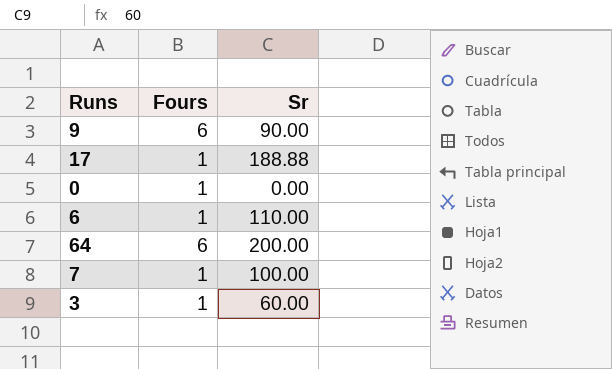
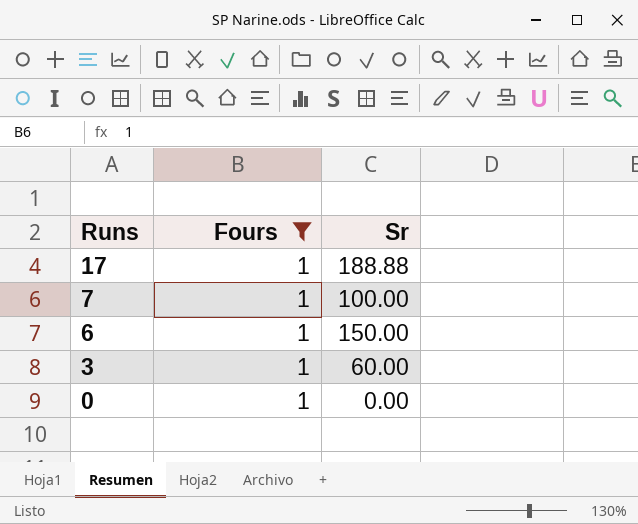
filter: none -> Fours = 1
row order: none -> Runs descending
6 | Sr: 110.00 -> 150.00

